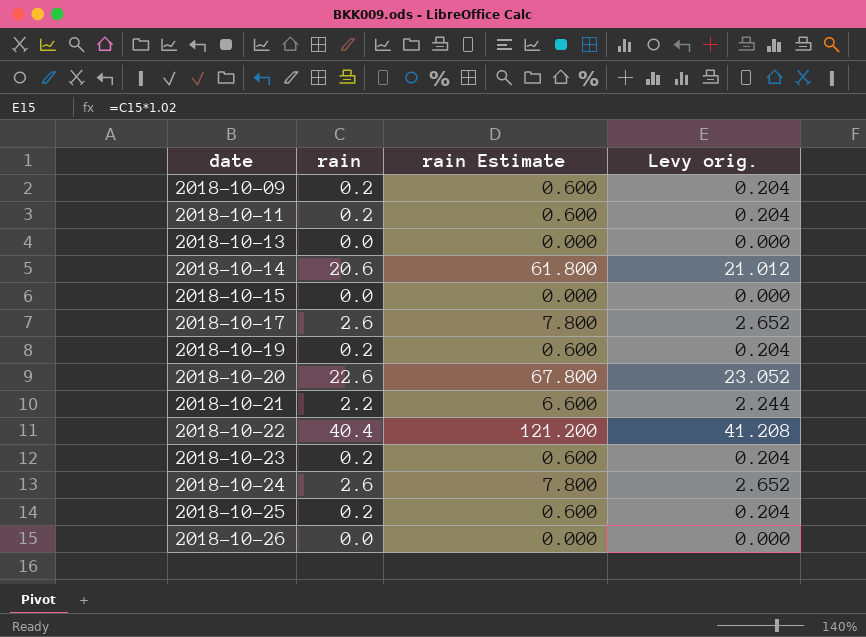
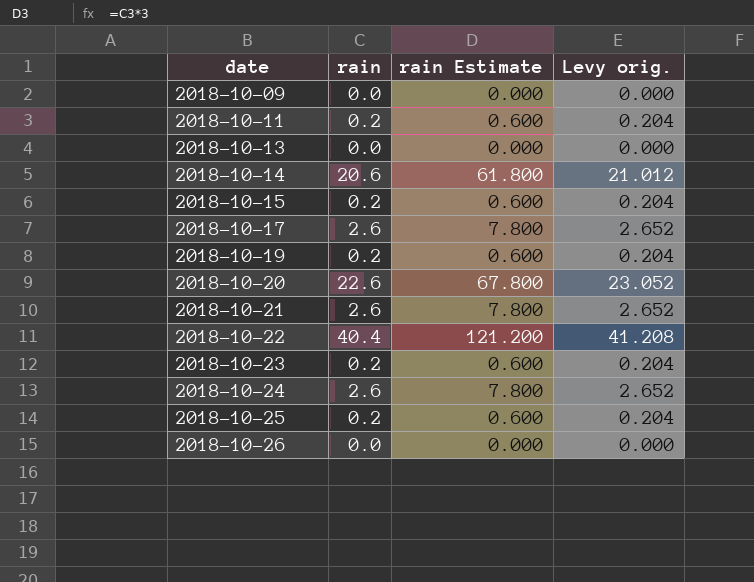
2018-10-09 | rain: 0.2 -> 0.0
2018-10-09 | rain Estimate: 0.600 -> 0.000
2018-10-09 | Levy orig.: 0.204 -> 0.000
2018-10-15 | rain: 0.0 -> 0.2
2018-10-15 | rain Estimate: 0.000 -> 0.600
2018-10-15 | Levy orig.: 0.000 -> 0.204
2018-10-21 | rain: 2.2 -> 2.6
2018-10-21 | rain Estimate: 6.600 -> 7.800
2018-10-21 | Levy orig.: 2.244 -> 2.652

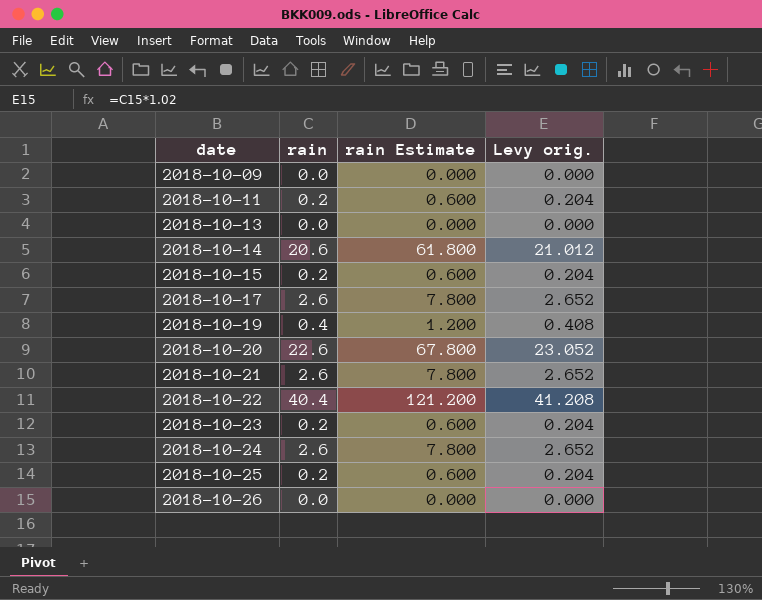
2018-10-19 | rain: 0.2 -> 0.4
2018-10-19 | rain Estimate: 0.600 -> 1.200
2018-10-19 | Levy orig.: 0.204 -> 0.408

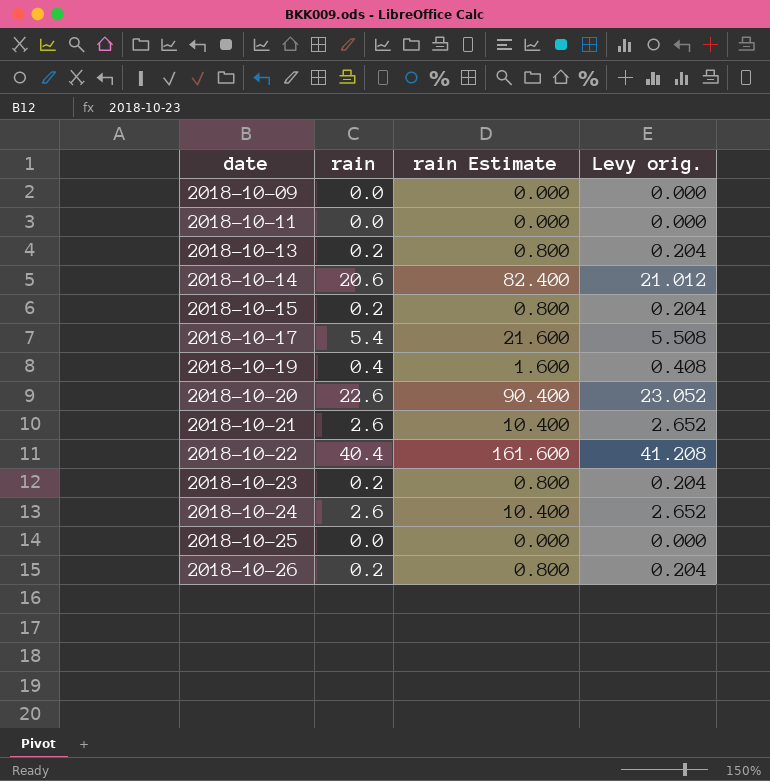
column rain Estimate | formula: [rain] * 3 -> [rain] * 4
2018-10-11 | rain: 0.2 -> 0.0
2018-10-11 | Levy orig.: 0.204 -> 0.000
2018-10-13 | rain: 0.0 -> 0.2
2018-10-13 | Levy orig.: 0.000 -> 0.204
2018-10-17 | rain: 2.6 -> 5.4
2018-10-17 | Levy orig.: 2.652 -> 5.508
2018-10-25 | rain: 0.2 -> 0.0
2018-10-25 | Levy orig.: 0.204 -> 0.000
2018-10-26 | rain: 0.0 -> 0.2
2018-10-26 | Levy orig.: 0.000 -> 0.204

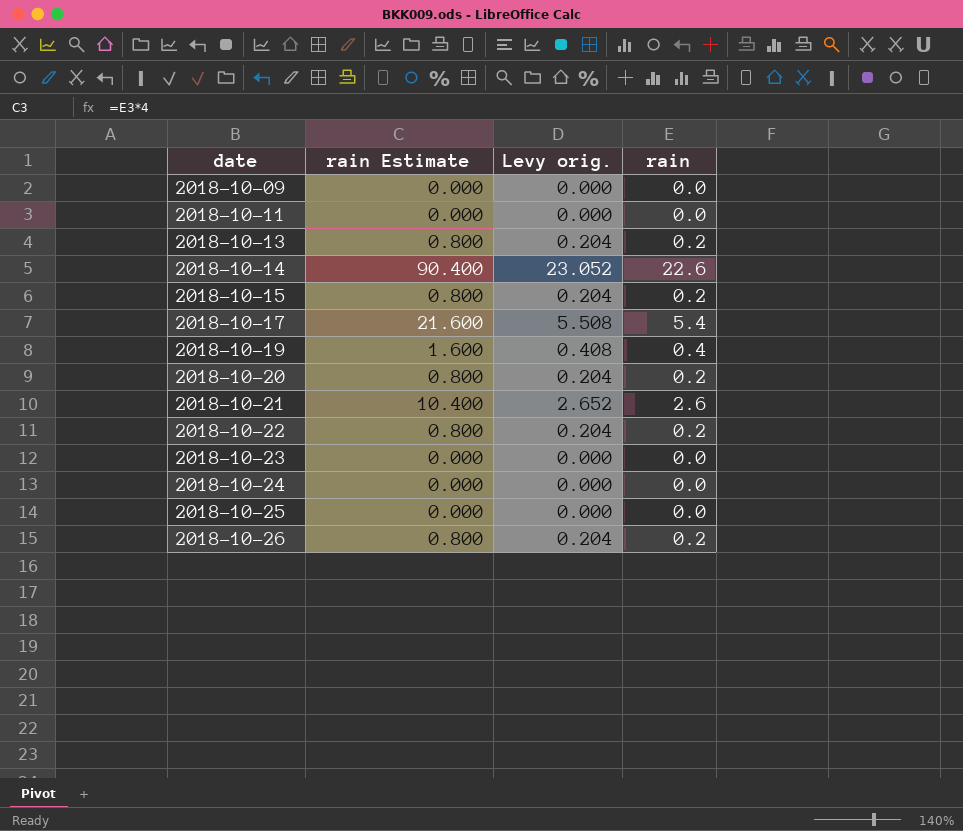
column rain | position: 2 -> 4
2018-10-14 | rain Estimate: 82.400 -> 90.400
2018-10-14 | Levy orig.: 21.012 -> 23.052
2018-10-14 | rain: 20.6 -> 22.6
2018-10-20 | rain Estimate: 90.400 -> 0.800
2018-10-20 | Levy orig.: 23.052 -> 0.204
2018-10-20 | rain: 22.6 -> 0.2
2018-10-22 | rain Estimate: 161.600 -> 0.800
2018-10-22 | Levy orig.: 41.208 -> 0.204
2018-10-22 | rain: 40.4 -> 0.2
2018-10-23 | rain Estimate: 0.800 -> 0.000
2018-10-23 | Levy orig.: 0.204 -> 0.000
2018-10-23 | rain: 0.2 -> 0.0
2018-10-24 | rain Estimate: 10.400 -> 0.000
2018-10-24 | Levy orig.: 2.652 -> 0.000
2018-10-24 | rain: 2.6 -> 0.0

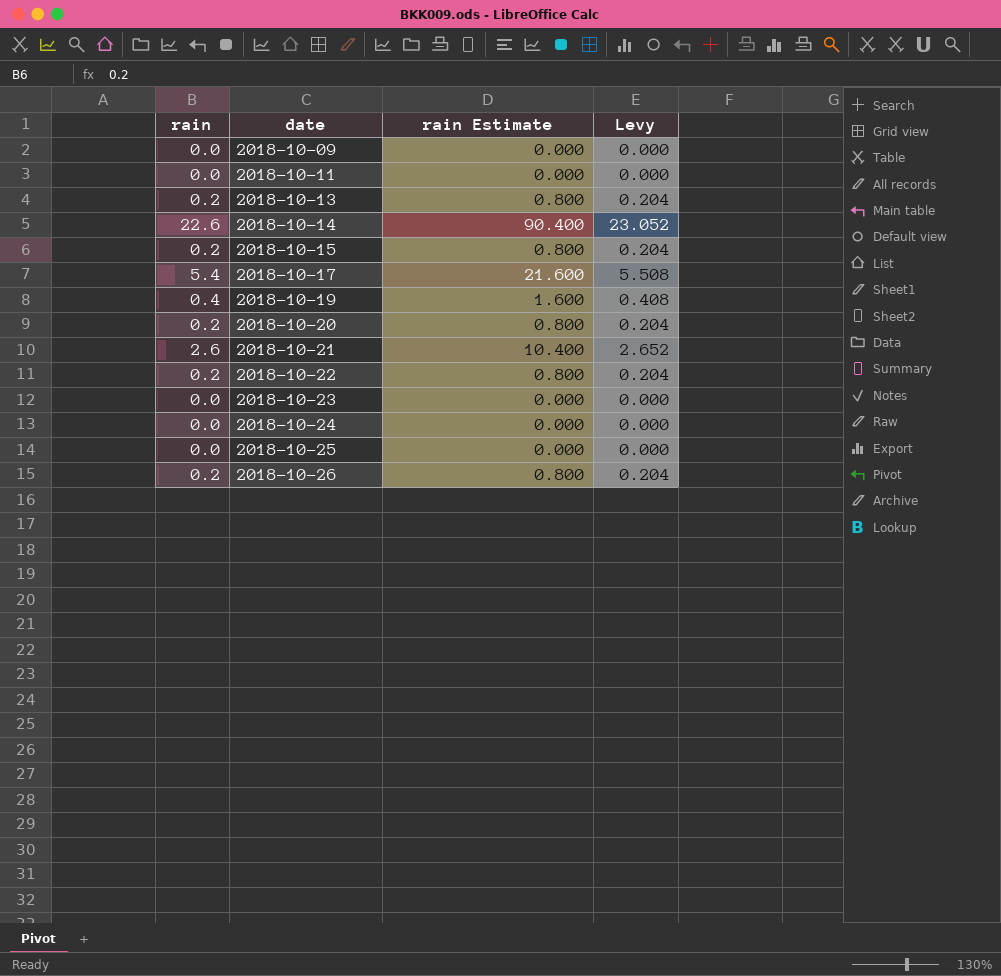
column rain | position: 4 -> 1
column name: Levy orig. -> Levy

